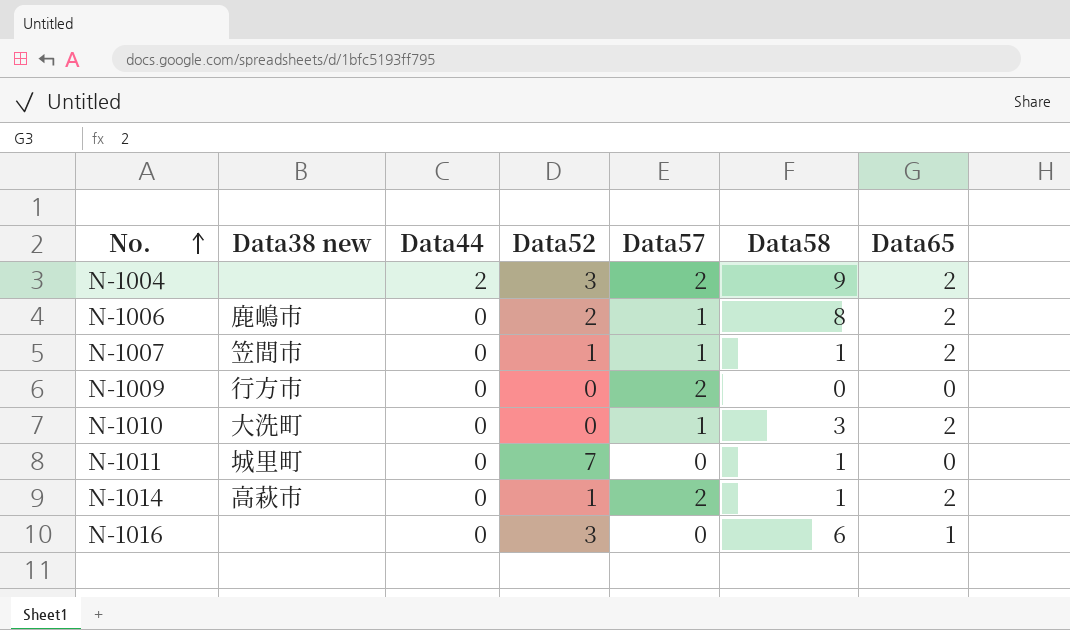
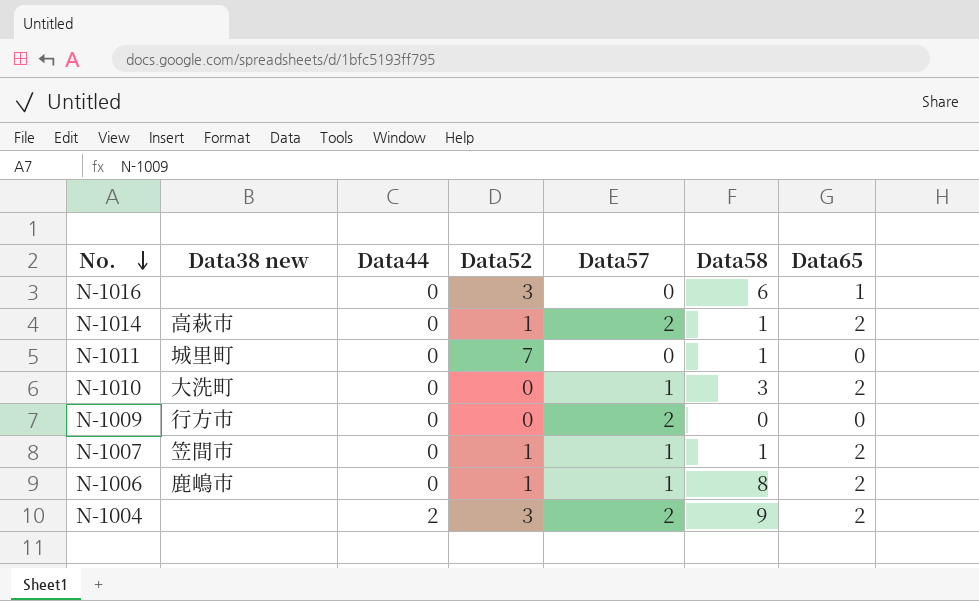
row order: No. ascending -> No. descending
N-1006 | Data52: 2 -> 1

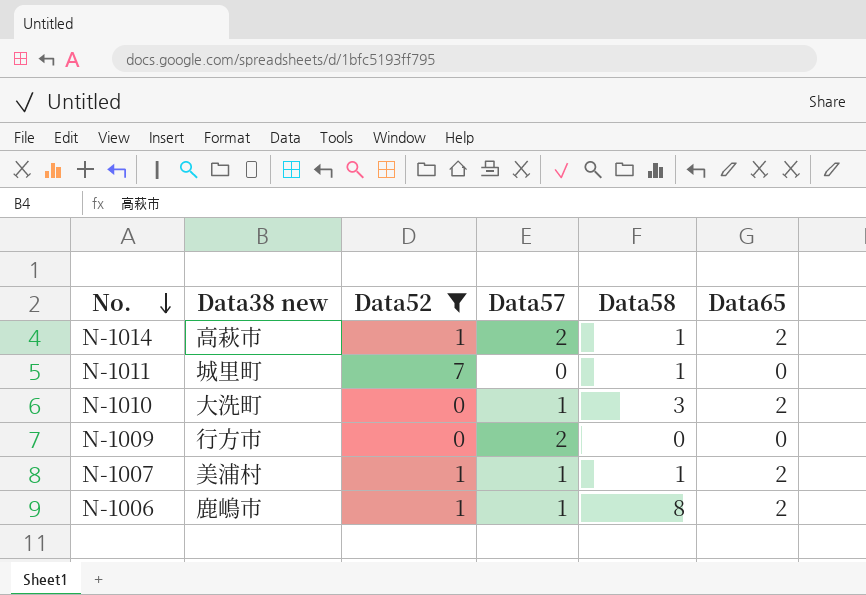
filter: none -> Data52 != 3
column Data44 | position: 3 -> none
N-1007 | Data38 new: 笠間市 -> 美浦村

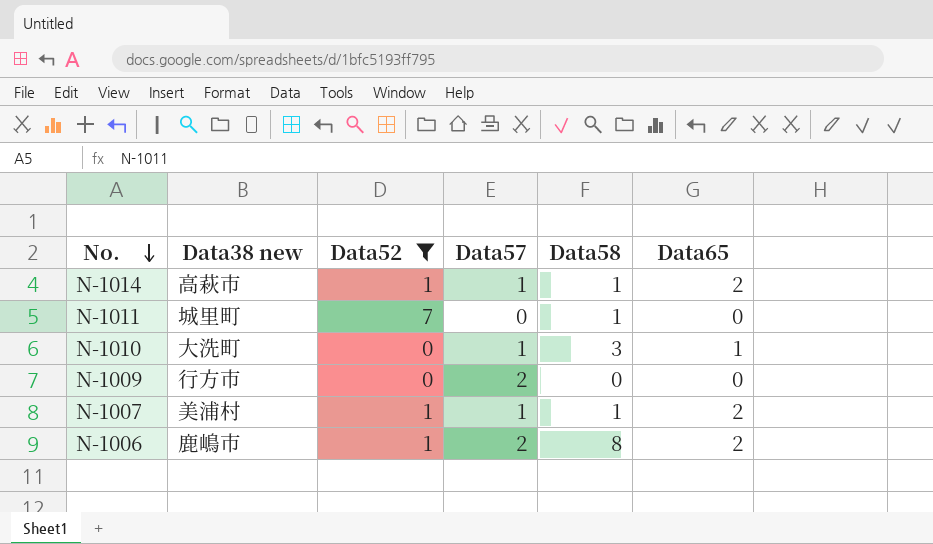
N-1014 | Data57: 2 -> 1
N-1010 | Data65: 2 -> 1
N-1006 | Data57: 1 -> 2

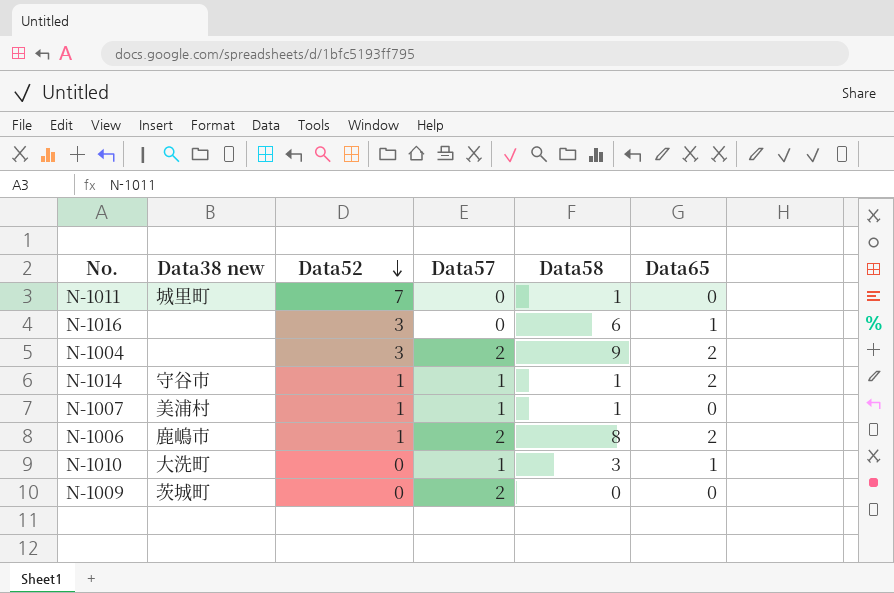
filter: Data52 != 3 -> none
row order: No. descending -> Data52 descending
N-1014 | Data38 new: 高萩市 -> 守谷市
N-1007 | Data65: 2 -> 0
N-1009 | Data38 new: 行方市 -> 茨城町

